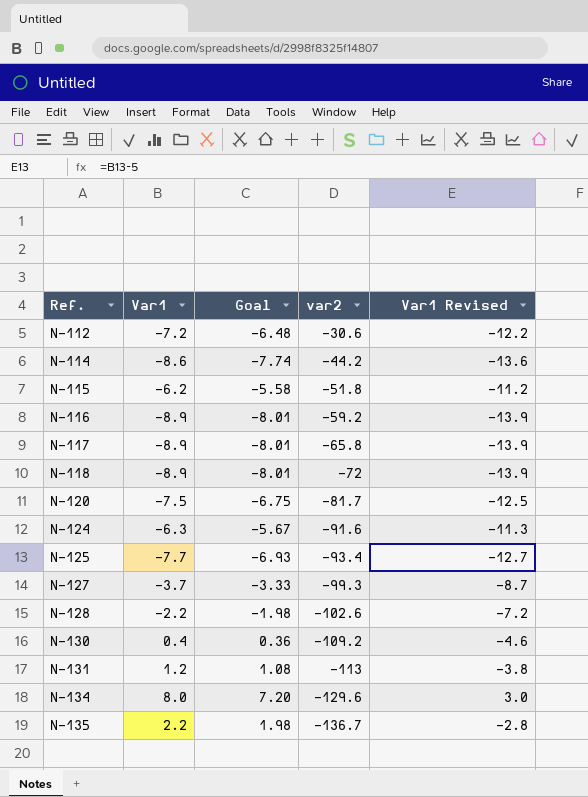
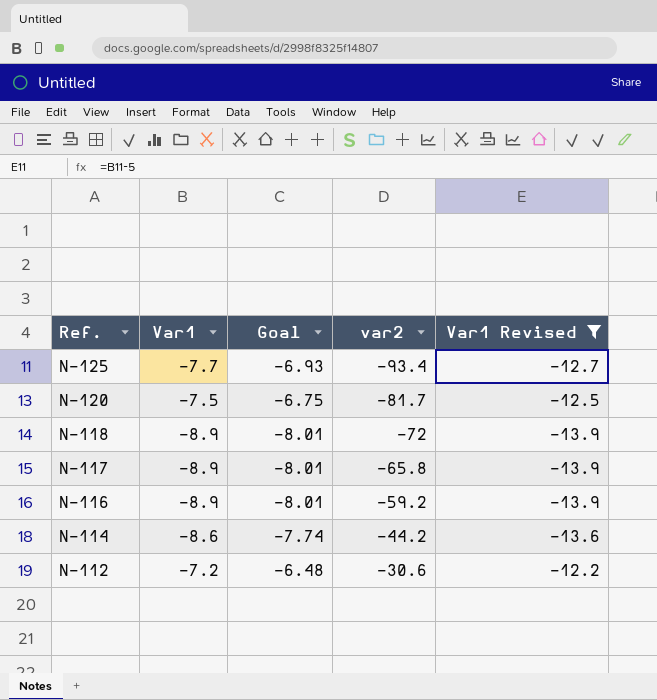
filter: none -> Var1 Revised <= -12.2
row order: Ref. ascending -> Ref. descending

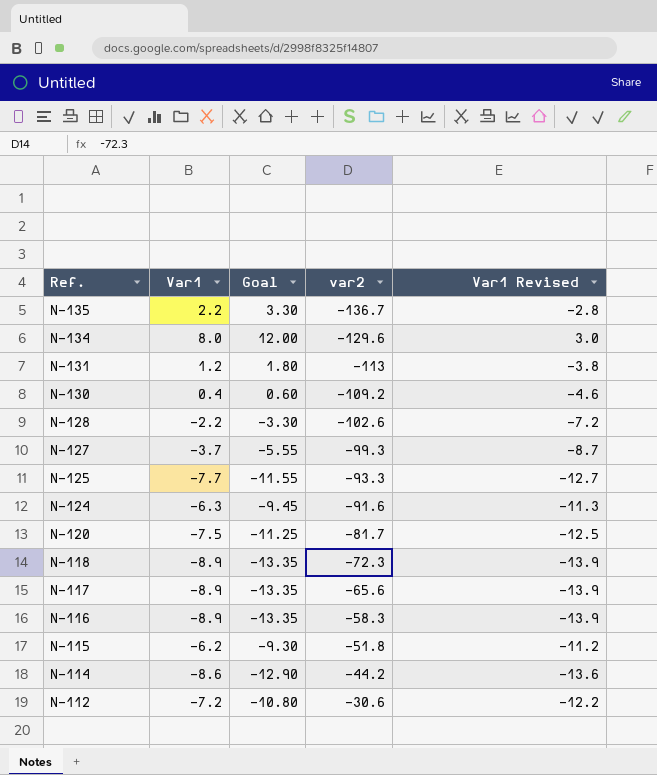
filter: Var1 Revised <= -12.2 -> none
column Goal | formula: [Var1] * 0.9 -> [Var1] * 1.5
N-125 | var2: -93.4 -> -93.3
N-118 | var2: -72 -> -72.3
N-117 | var2: -65.8 -> -65.6
N-116 | var2: -59.2 -> -58.3

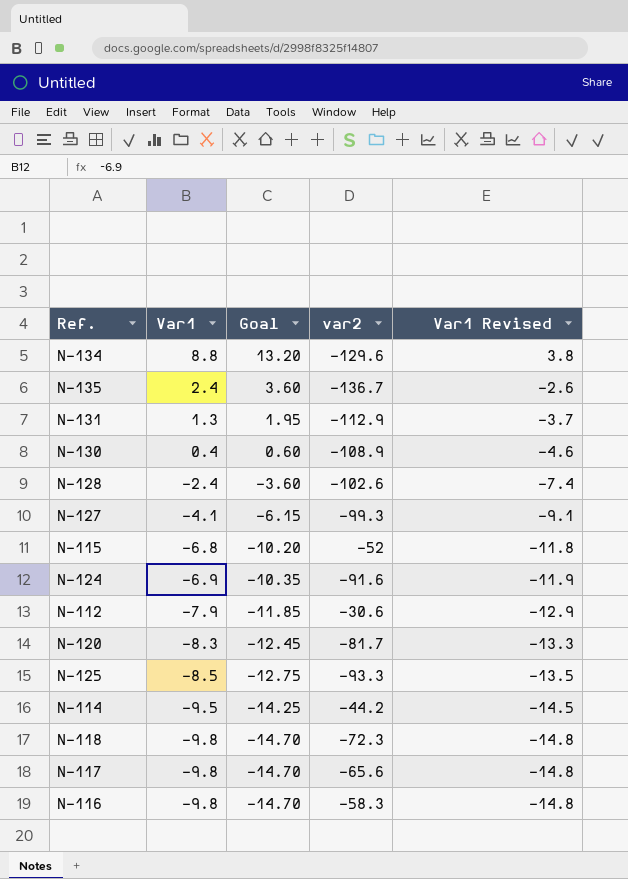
row order: Ref. descending -> Var1 descending
N-134 | Var1: 8.0 -> 8.8
N-134 | Goal: 12.00 -> 13.20
N-134 | Var1 Revised: 3.0 -> 3.8
N-135 | Var1: 2.2 -> 2.4
N-135 | Goal: 3.30 -> 3.60
N-135 | Var1 Revised: -2.8 -> -2.6
N-131 | Var1: 1.2 -> 1.3
N-131 | Goal: 1.80 -> 1.95
N-131 | var2: -113 -> -112.9
N-131 | Var1 Revised: -3.8 -> -3.7
N-130 | var2: -109.2 -> -108.9
N-128 | Var1: -2.2 -> -2.4
N-128 | Goal: -3.30 -> -3.60
N-128 | Var1 Revised: -7.2 -> -7.4
N-127 | Var1: -3.7 -> -4.1
N-127 | Goal: -5.55 -> -6.15
N-127 | Var1 Revised: -8.7 -> -9.1
N-115 | Var1: -6.2 -> -6.8
N-115 | Goal: -9.30 -> -10.20
N-115 | var2: -51.8 -> -52
N-115 | Var1 Revised: -11.2 -> -11.8
N-124 | Var1: -6.3 -> -6.9
N-124 | Goal: -9.45 -> -10.35
N-124 | Var1 Revised: -11.3 -> -11.9
N-112 | Var1: -7.2 -> -7.9
N-112 | Goal: -10.80 -> -11.85
N-112 | Var1 Revised: -12.2 -> -12.9
N-120 | Var1: -7.5 -> -8.3
N-120 | Goal: -11.25 -> -12.45
N-120 | Var1 Revised: -12.5 -> -13.3
N-125 | Var1: -7.7 -> -8.5
N-125 | Goal: -11.55 -> -12.75
N-125 | Var1 Revised: -12.7 -> -13.5
N-114 | Var1: -8.6 -> -9.5
N-114 | Goal: -12.90 -> -14.25
N-114 | Var1 Revised: -13.6 -> -14.5
N-118 | Var1: -8.9 -> -9.8
N-118 | Goal: -13.35 -> -14.70
N-118 | Var1 Revised: -13.9 -> -14.8
N-117 | Var1: -8.9 -> -9.8
N-117 | Goal: -13.35 -> -14.70
N-117 | Var1 Revised: -13.9 -> -14.8
N-116 | Var1: -8.9 -> -9.8
N-116 | Goal: -13.35 -> -14.70
N-116 | Var1 Revised: -13.9 -> -14.8

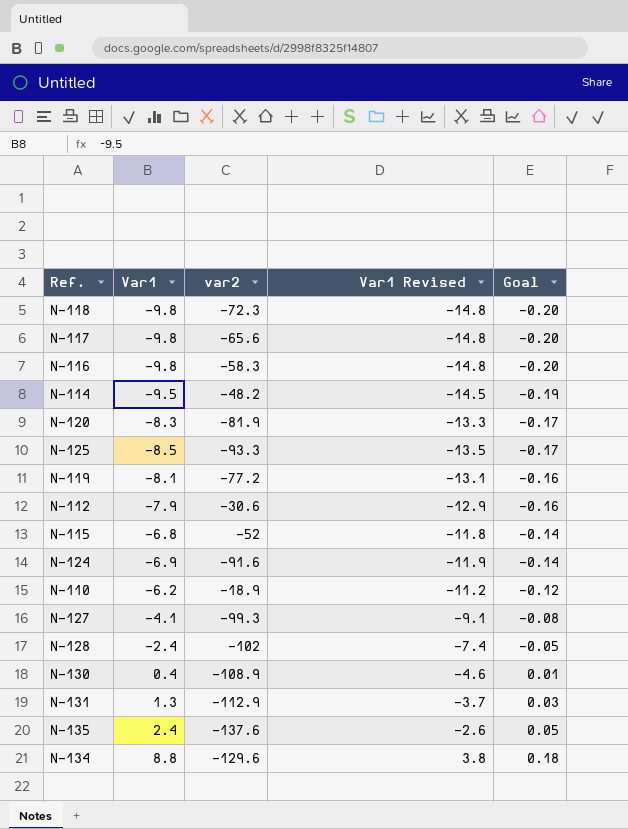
row order: Var1 descending -> Goal ascending
column Goal | formula: [Var1] * 1.5 -> [Var1] * 0.02
column Goal | position: 3 -> 5
N-114 | var2: -44.2 -> -48.2
N-120 | var2: -81.7 -> -81.9
row N-119: none -> -8.1 | -77.2 | -13.1 | -0.16
row N-110: none -> -6.2 | -18.9 | -11.2 | -0.12
N-128 | var2: -102.6 -> -102
N-135 | var2: -136.7 -> -137.6

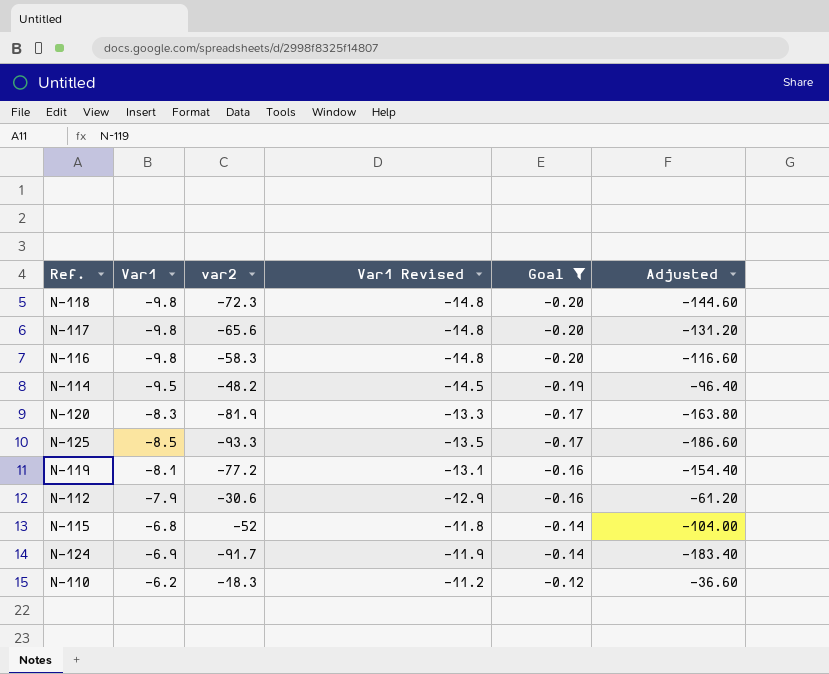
filter: none -> Goal <= -0.12
column Adjusted | formula: none -> [var2] * 2
N-124 | var2: -91.6 -> -91.7
N-110 | var2: -18.9 -> -18.3

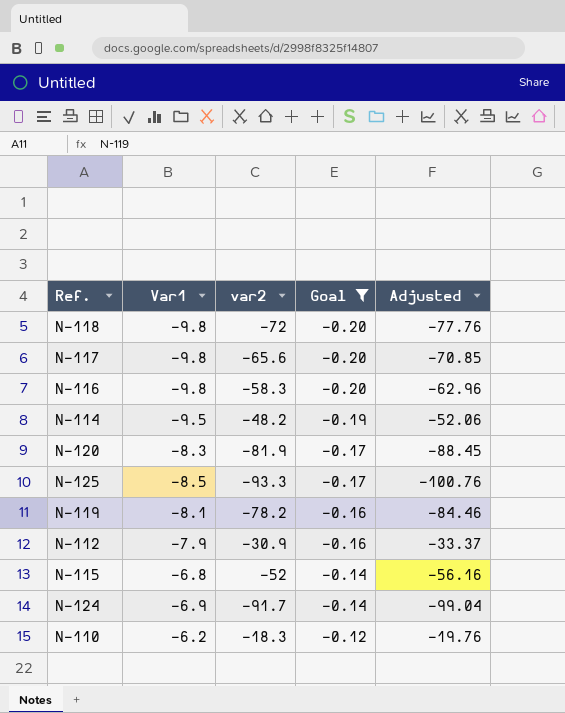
column Var1 Revised | formula: [Var1] - 5 -> none
column Adjusted | formula: [var2] * 2 -> [var2] * 1.08
N-118 | var2: -72.3 -> -72
N-119 | var2: -77.2 -> -78.2
N-112 | var2: -30.6 -> -30.9

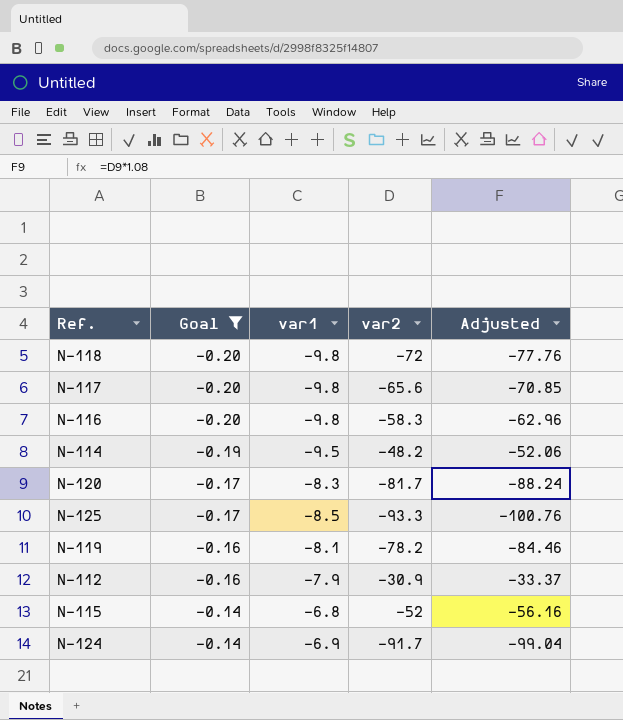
column Goal | position: 4 -> 2
column name: Var1 -> var1
row N-110: -6.2 | -18.3 | -0.12 | -19.76 -> none
N-120 | var2: -81.9 -> -81.7
N-120 | Adjusted: -88.45 -> -88.24

